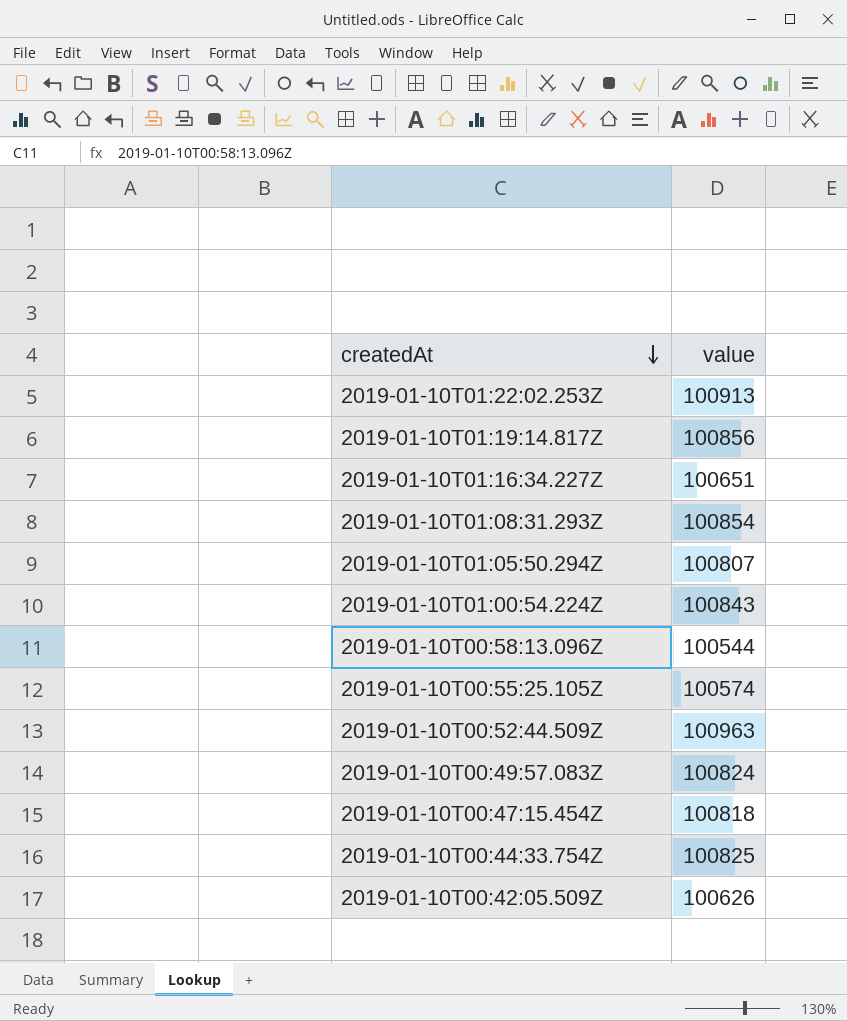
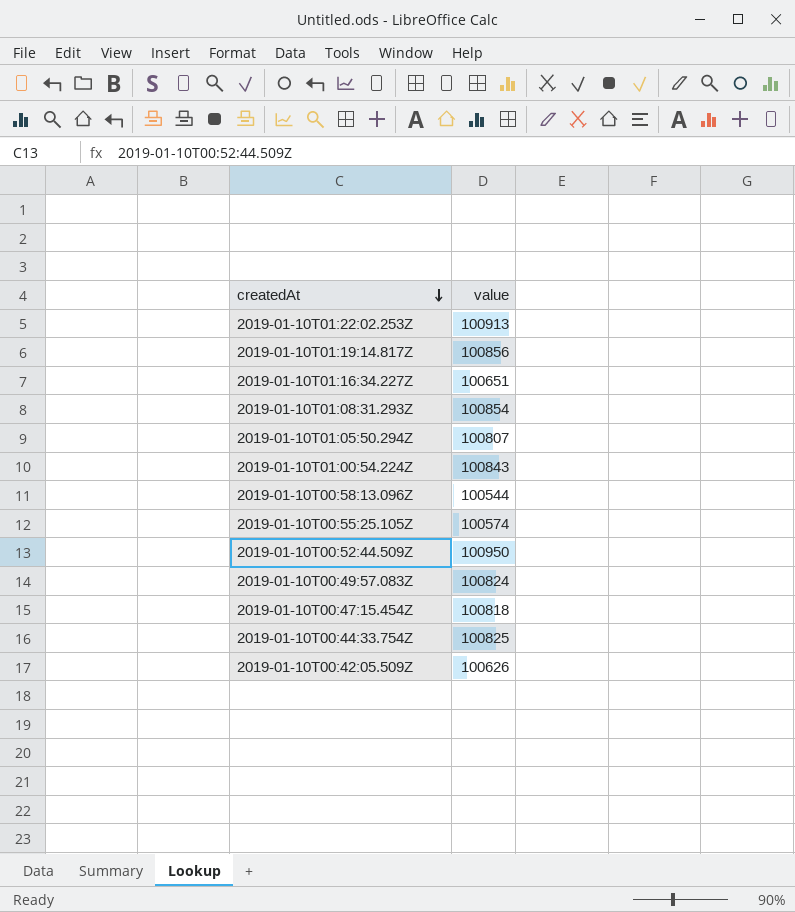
2019-01-10T00:52:44.509Z | value: 100963 -> 100950

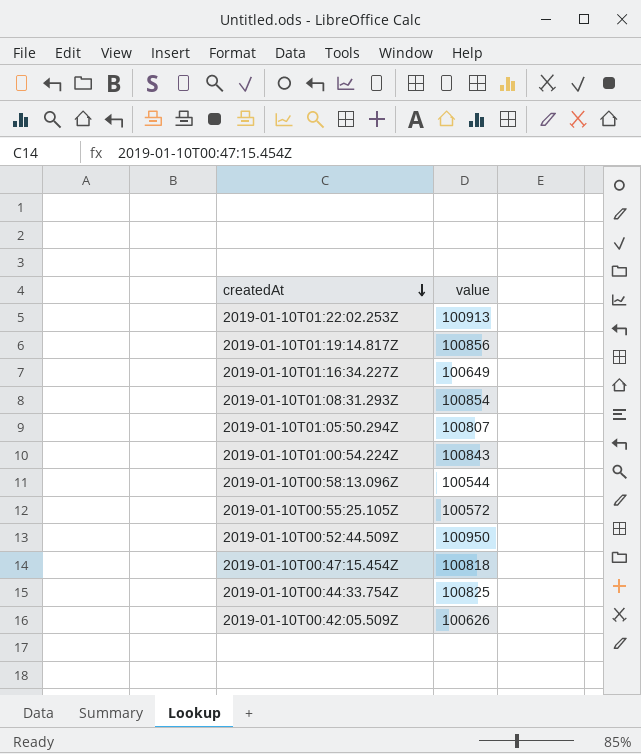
row 2019-01-10T00:49:57.083Z: 100824 -> none
2019-01-10T01:16:34.227Z | value: 100651 -> 100649
2019-01-10T00:55:25.105Z | value: 100574 -> 100572

